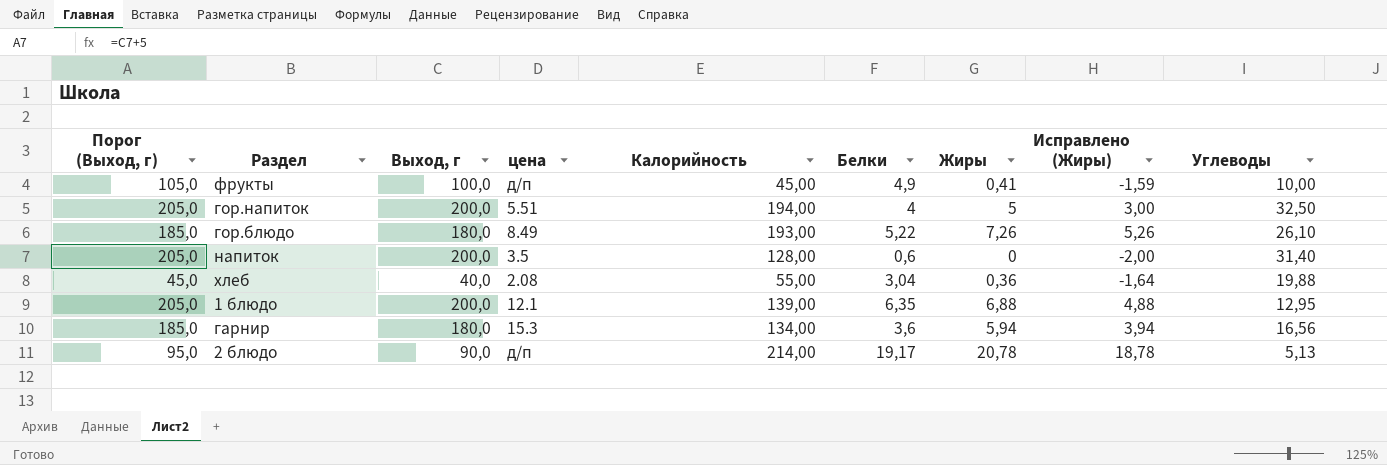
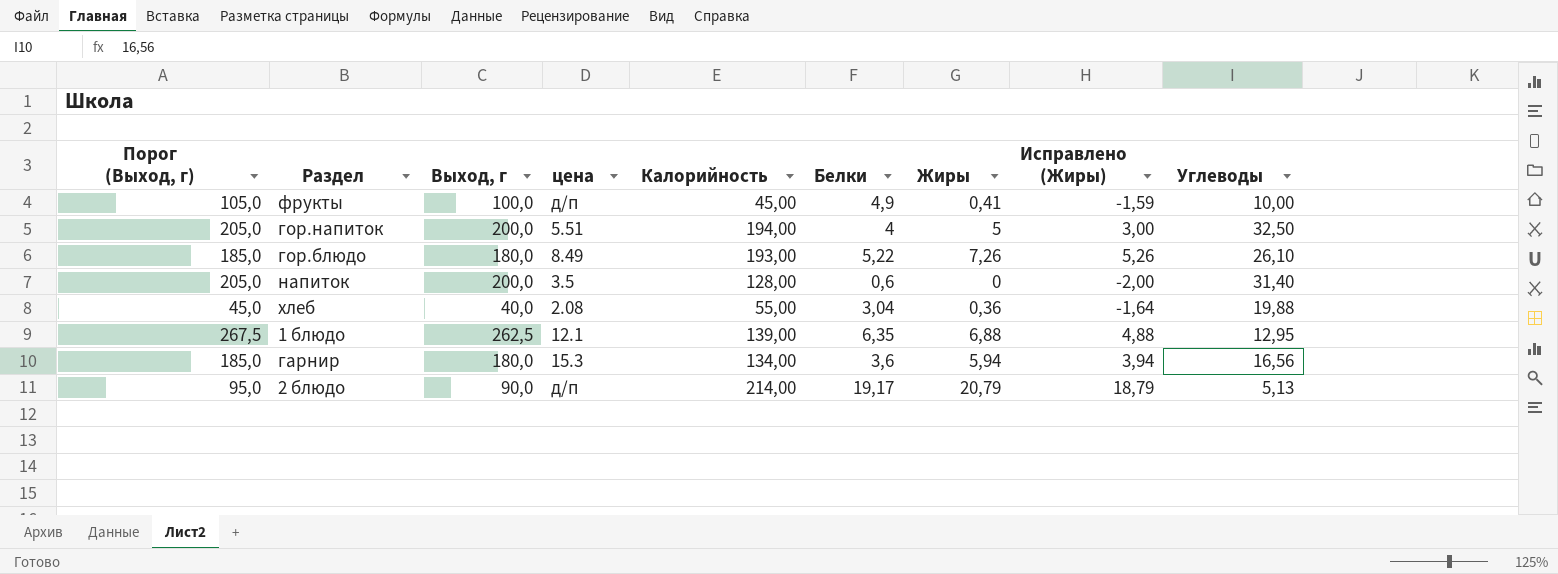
1 блюдо | Порог (Выход, г): 205,0 -> 267,5
1 блюдо | Выход, г: 200,0 -> 262,5
2 блюдо | Жиры: 20,78 -> 20,79
2 блюдо | Исправлено (Жиры): 18,78 -> 18,79

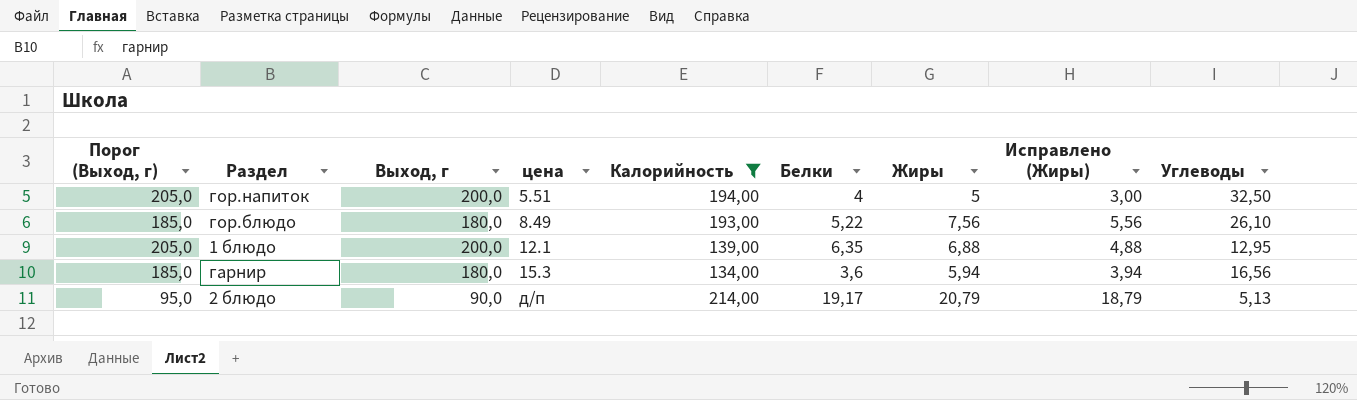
filter: none -> Калорийность >= 134,00
гор.блюдо | Жиры: 7,26 -> 7,56
гор.блюдо | Исправлено (Жиры): 5,26 -> 5,56
1 блюдо | Порог (Выход, г): 267,5 -> 205,0
1 блюдо | Выход, г: 262,5 -> 200,0

